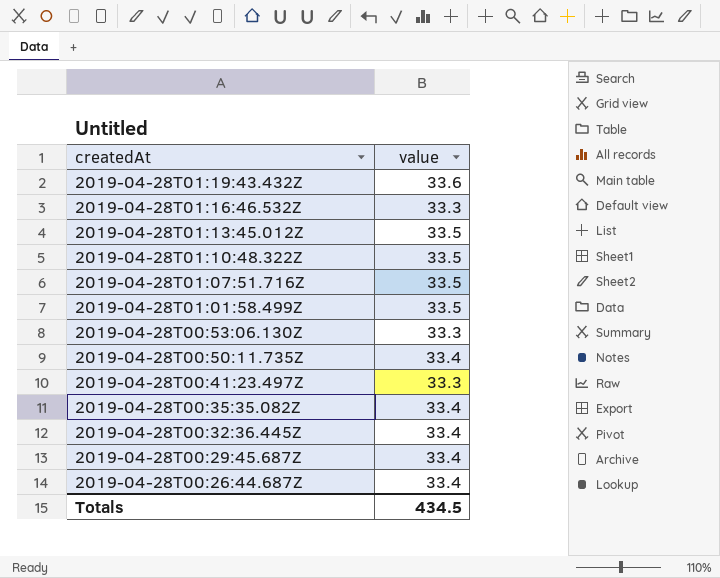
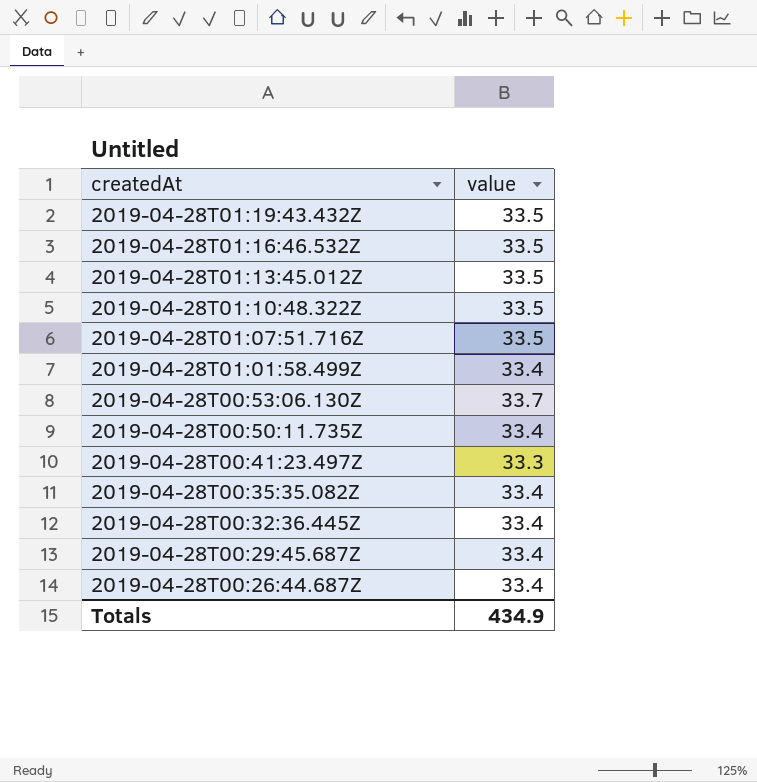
2019-04-28T01:19:43.432Z | value: 33.6 -> 33.5
2019-04-28T01:16:46.532Z | value: 33.3 -> 33.5
2019-04-28T01:01:58.499Z | value: 33.5 -> 33.4
2019-04-28T00:53:06.130Z | value: 33.3 -> 33.7
Totals | value: 434.5 -> 434.9

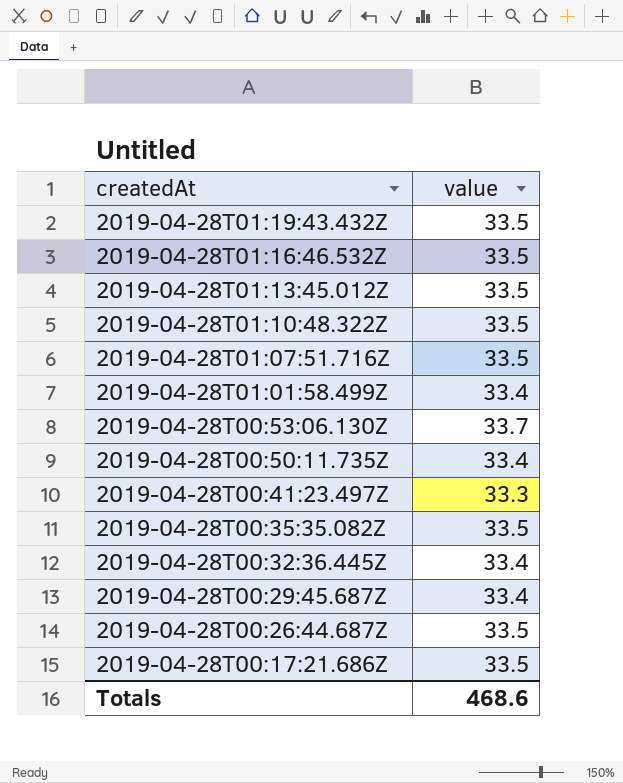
2019-04-28T00:35:35.082Z | value: 33.4 -> 33.5
2019-04-28T00:26:44.687Z | value: 33.4 -> 33.5
row 2019-04-28T00:17:21.686Z: none -> 33.5
Totals | value: 434.9 -> 468.6

